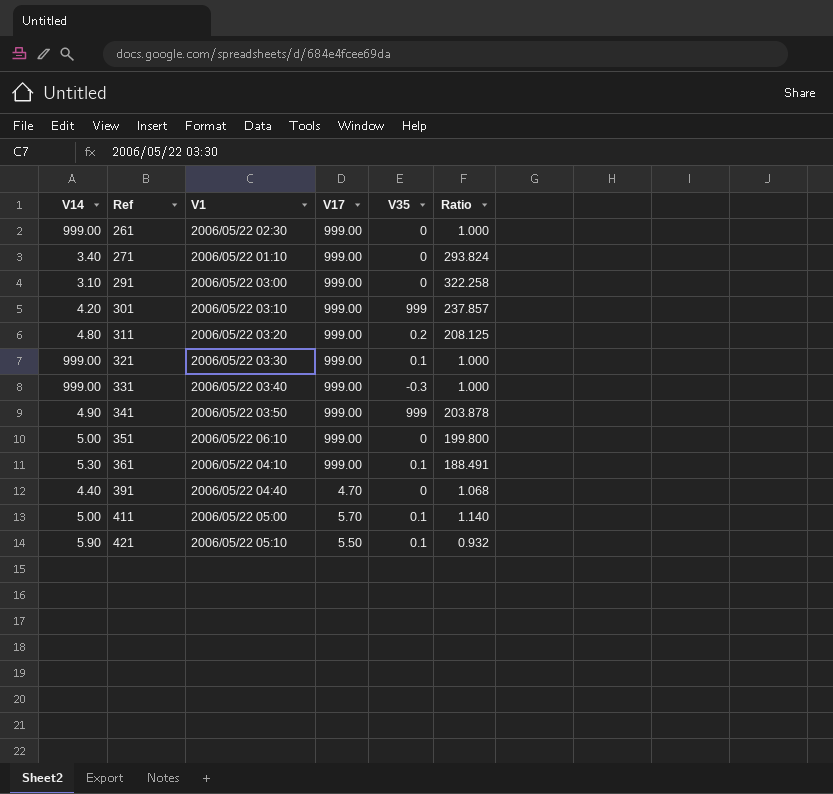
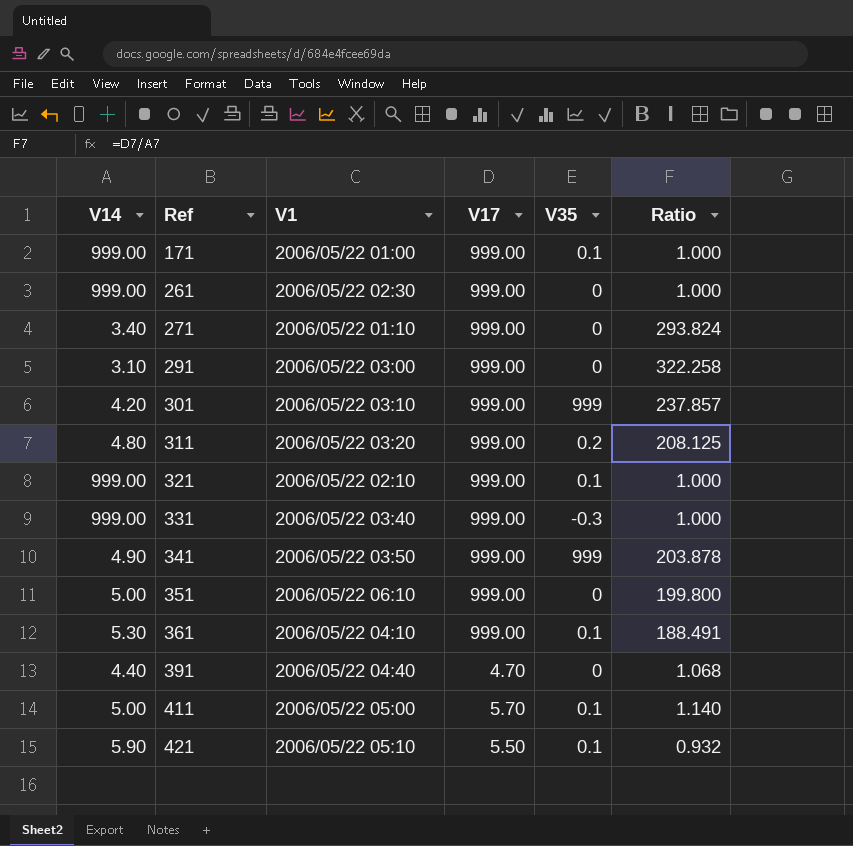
row 171: none -> 999.00 | 2006/05/22 01:00 | 999.00 | 0.1 | 1.000
321 | V1: 2006/05/22 03:30 -> 2006/05/22 02:10

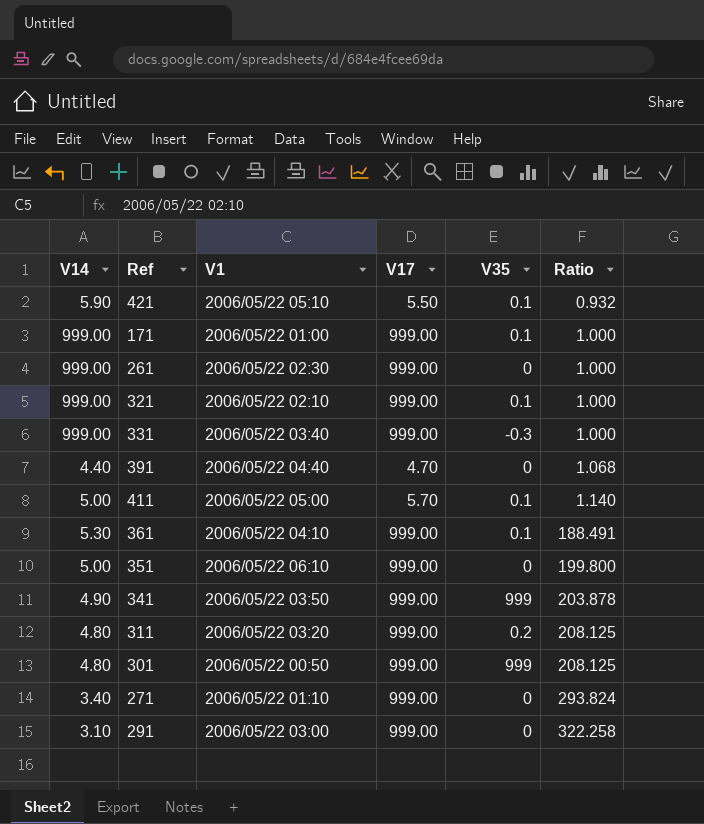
row order: Ref ascending -> Ratio ascending
301 | V14: 4.20 -> 4.80
301 | V1: 2006/05/22 03:10 -> 2006/05/22 00:50
301 | Ratio: 237.857 -> 208.125

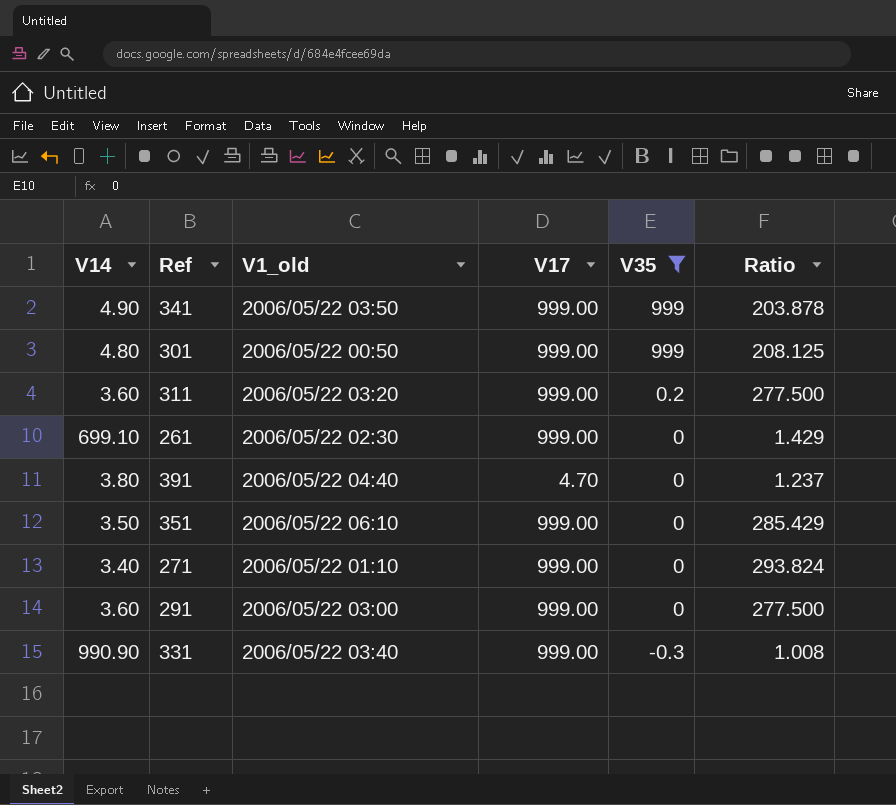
filter: none -> V35 != 0.1
row order: Ratio ascending -> V35 descending
column name: V1 -> V1_old
311 | V14: 4.80 -> 3.60
311 | Ratio: 208.125 -> 277.500
261 | V14: 999.00 -> 699.10
261 | Ratio: 1.000 -> 1.429
391 | V14: 4.40 -> 3.80
391 | Ratio: 1.068 -> 1.237
351 | V14: 5.00 -> 3.50
351 | Ratio: 199.800 -> 285.429
291 | V14: 3.10 -> 3.60
291 | Ratio: 322.258 -> 277.500
331 | V14: 999.00 -> 990.90
331 | Ratio: 1.000 -> 1.008

